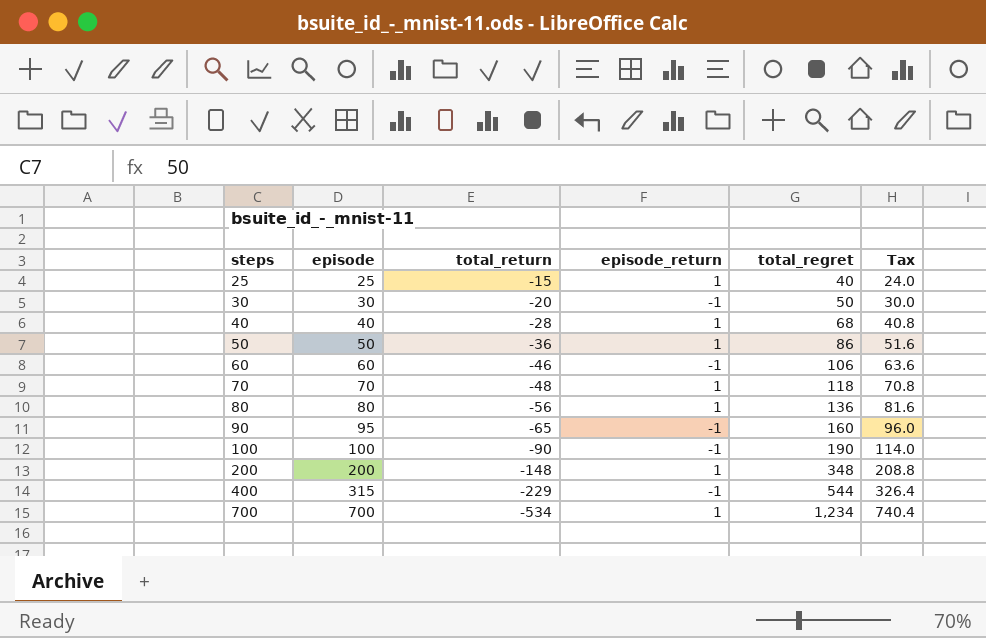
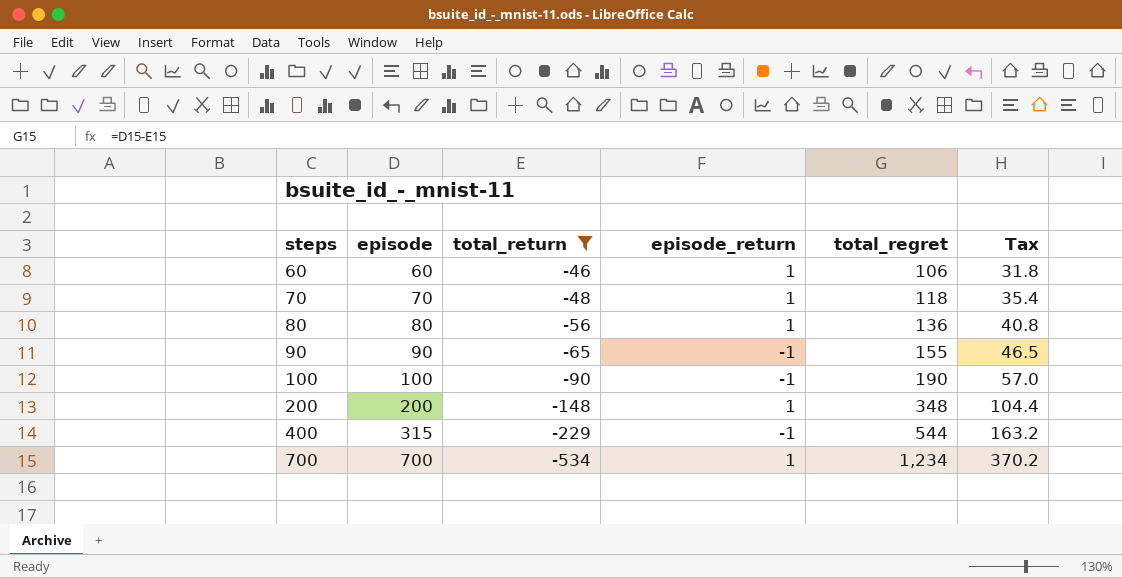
filter: none -> total_return <= -46
column Tax | formula: [total_regret] * 0.6 -> [total_regret] * 0.3
60 | episode_return: -1 -> 1
90 | episode: 95 -> 90
90 | total_regret: 160 -> 155

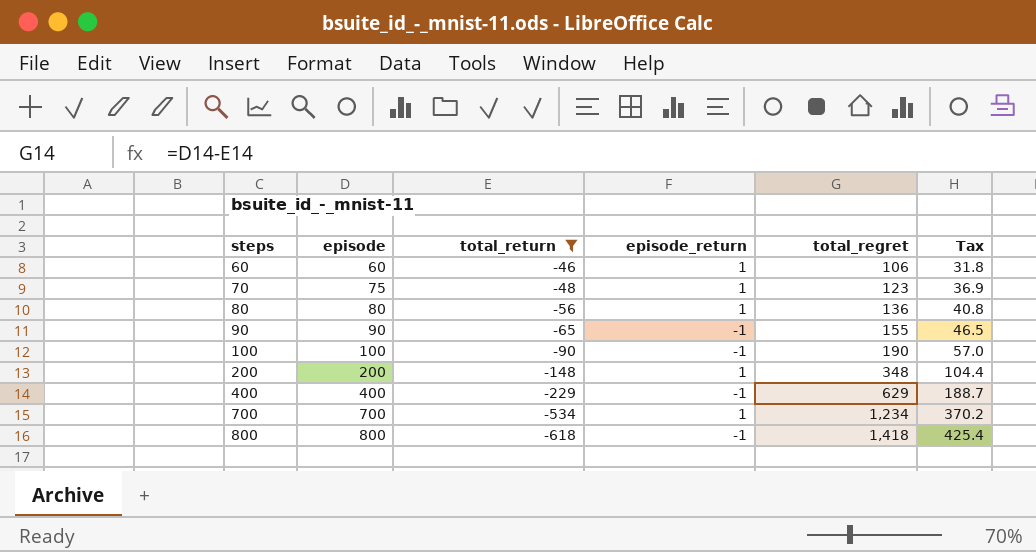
70 | episode: 70 -> 75
70 | total_regret: 118 -> 123
70 | Tax: 35.4 -> 36.9
400 | episode: 315 -> 400
400 | total_regret: 544 -> 629
400 | Tax: 163.2 -> 188.7
row 800: none -> 800 | -618 | -1 | 1,418 | 425.4

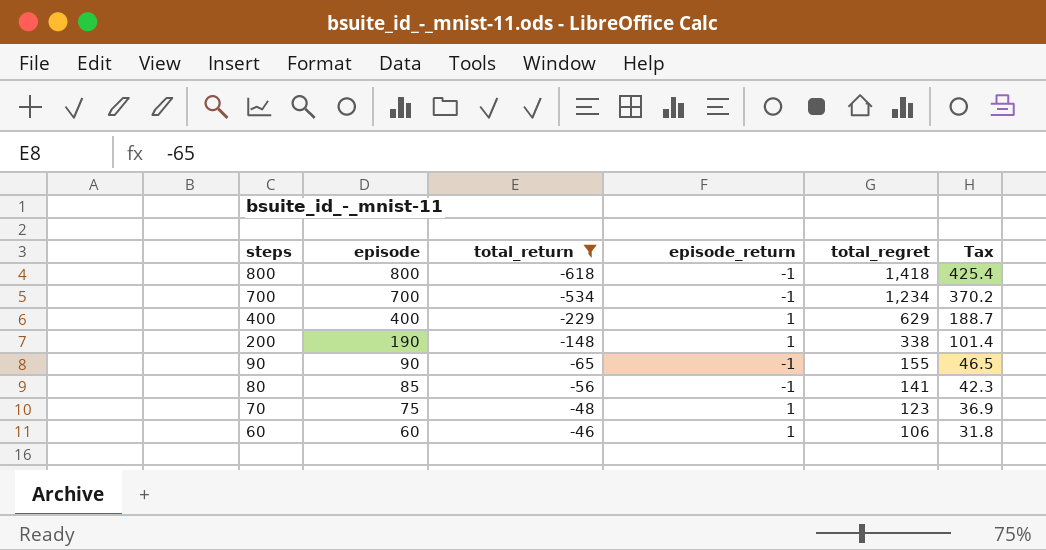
row order: steps ascending -> steps descending
row 100: 100 | -90 | -1 | 190 | 57.0 -> none
700 | episode_return: 1 -> -1
400 | episode_return: -1 -> 1
200 | episode: 200 -> 190
200 | total_regret: 348 -> 338
200 | Tax: 104.4 -> 101.4
80 | episode: 80 -> 85
80 | episode_return: 1 -> -1
80 | total_regret: 136 -> 141
80 | Tax: 40.8 -> 42.3

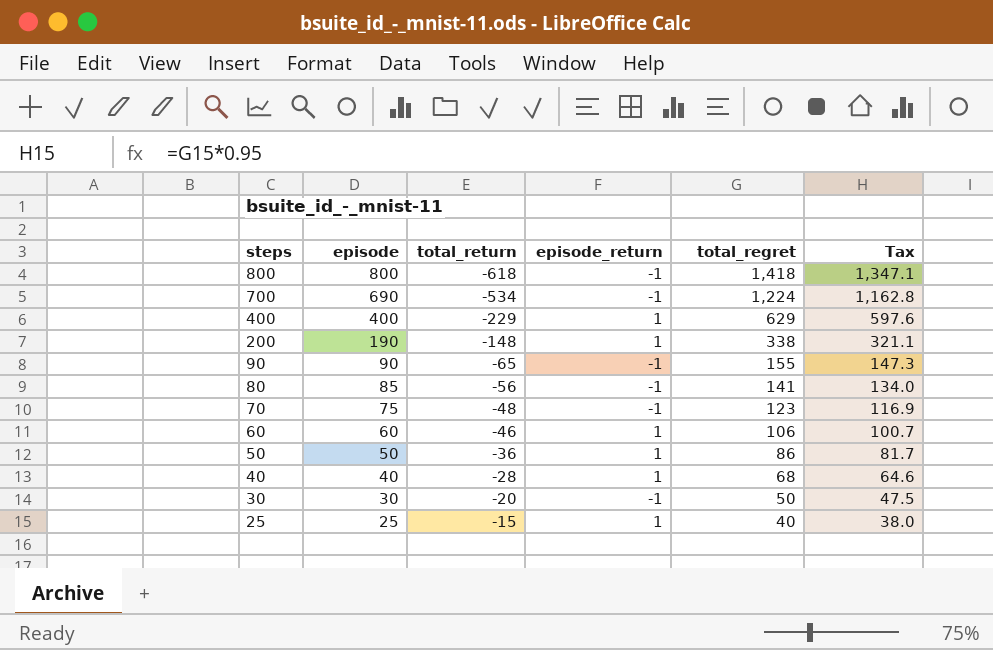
filter: total_return <= -46 -> none
column Tax | formula: [total_regret] * 0.3 -> [total_regret] * 0.95
700 | episode: 700 -> 690
700 | total_regret: 1,234 -> 1,224
70 | episode_return: 1 -> -1

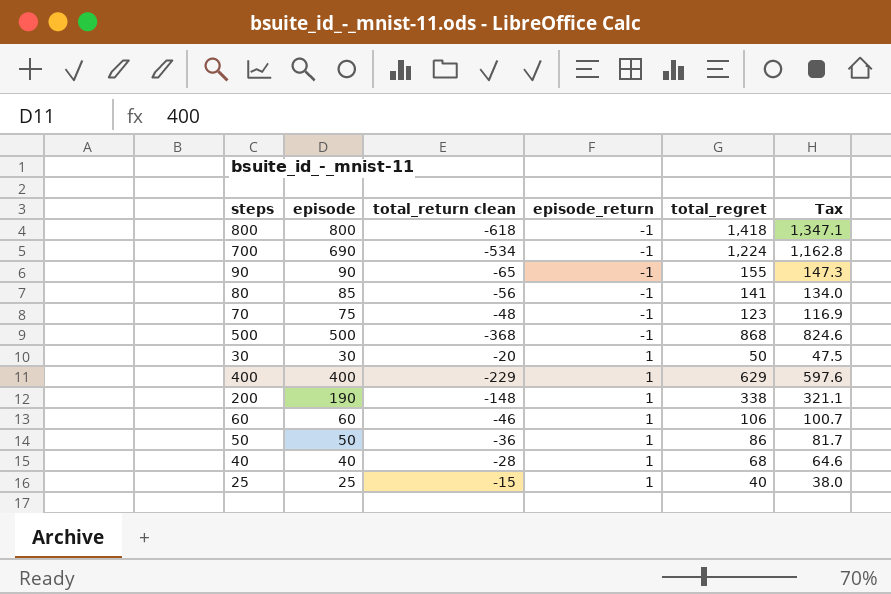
row order: steps descending -> episode_return ascending
column name: total_return -> total_return clean
row 500: none -> 500 | -368 | -1 | 868 | 824.6
30 | episode_return: -1 -> 1

